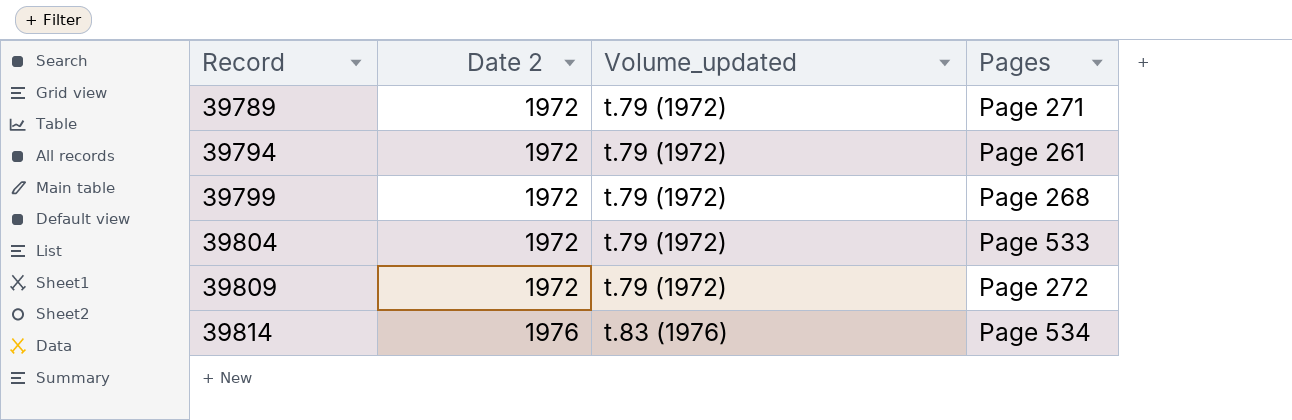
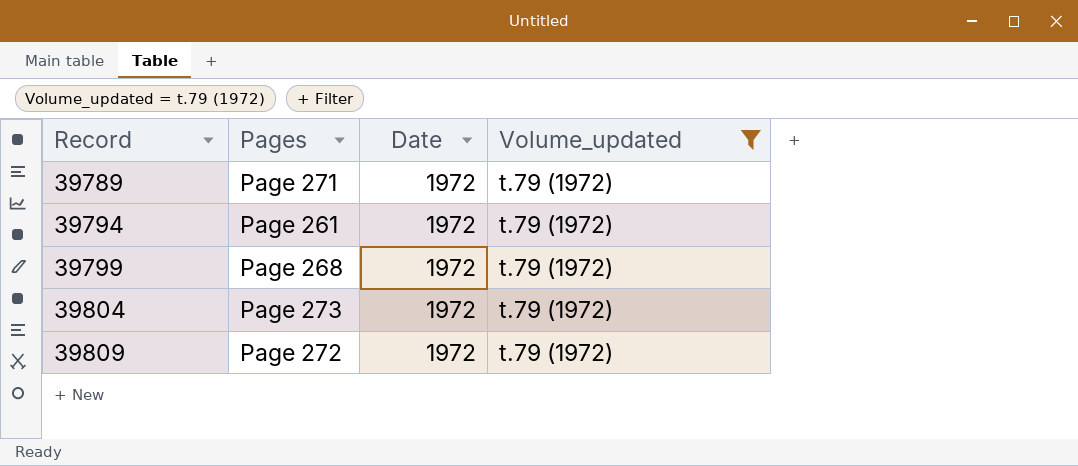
filter: none -> Volume_updated = t.79 (1972)
column Pages | position: 4 -> 2
column name: Date 2 -> Date
39804 | Pages: Page 533 -> Page 273

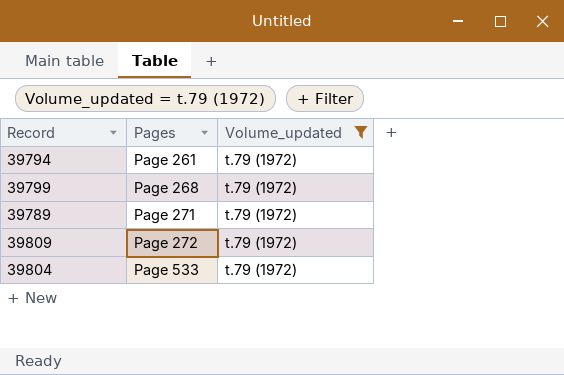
row order: Record ascending -> Pages ascending
column Date | position: 3 -> none
39804 | Pages: Page 273 -> Page 533

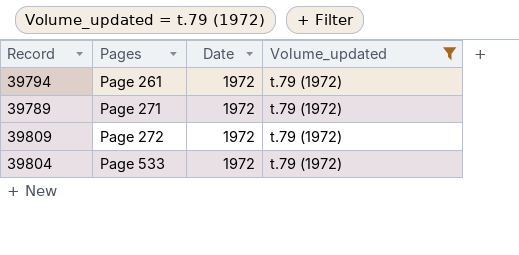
column Date | position: none -> 3
row 39799: Page 268 | t.79 (1972) -> none

